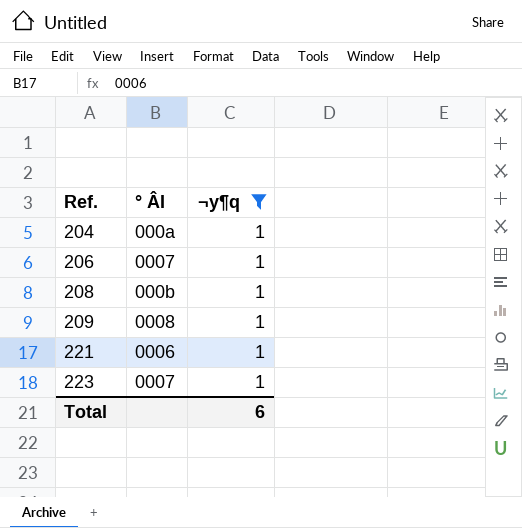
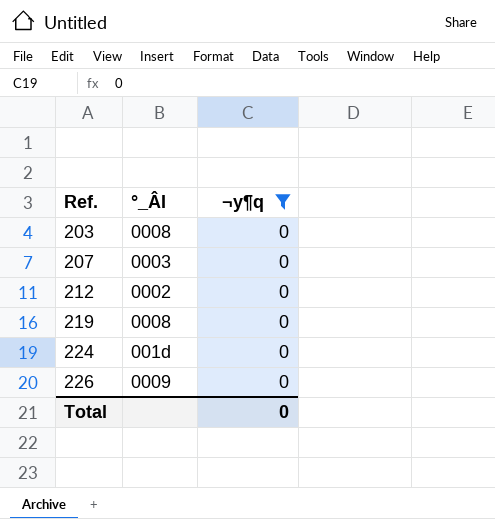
filter: ¬y¶q = 1 -> ¬y¶q = 0
column name: ° ÂI -> °_ÂI
Total | ¬y¶q: 6 -> 0

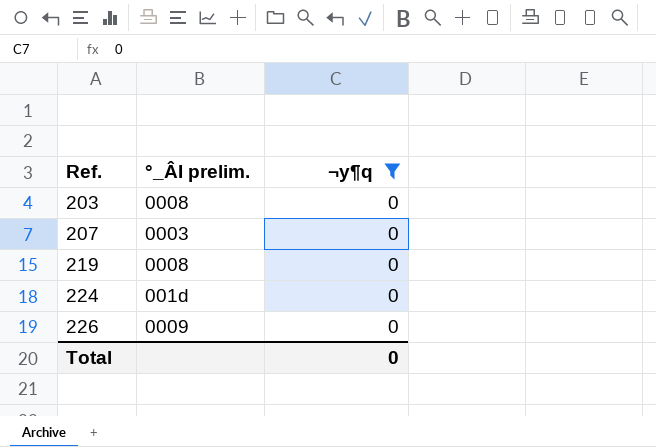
column name: °_ÂI -> °_ÂI prelim.
row 212: 0002 | 0 -> none

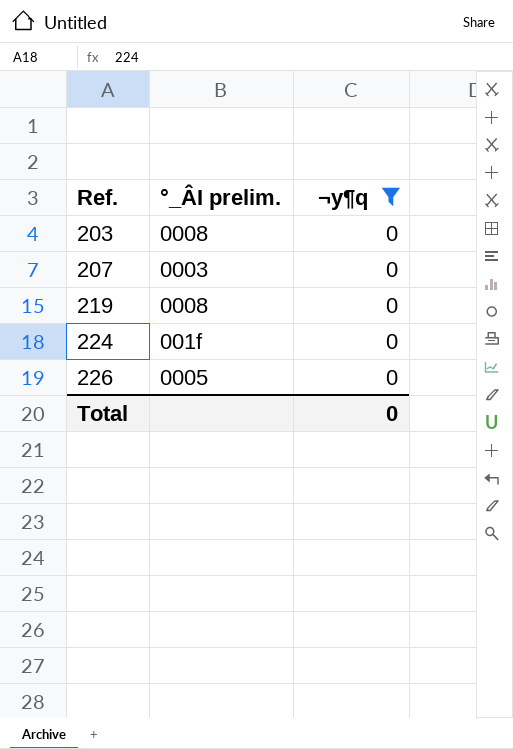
224 | °_ÂI prelim.: 001d -> 001f
226 | °_ÂI prelim.: 0009 -> 0005

